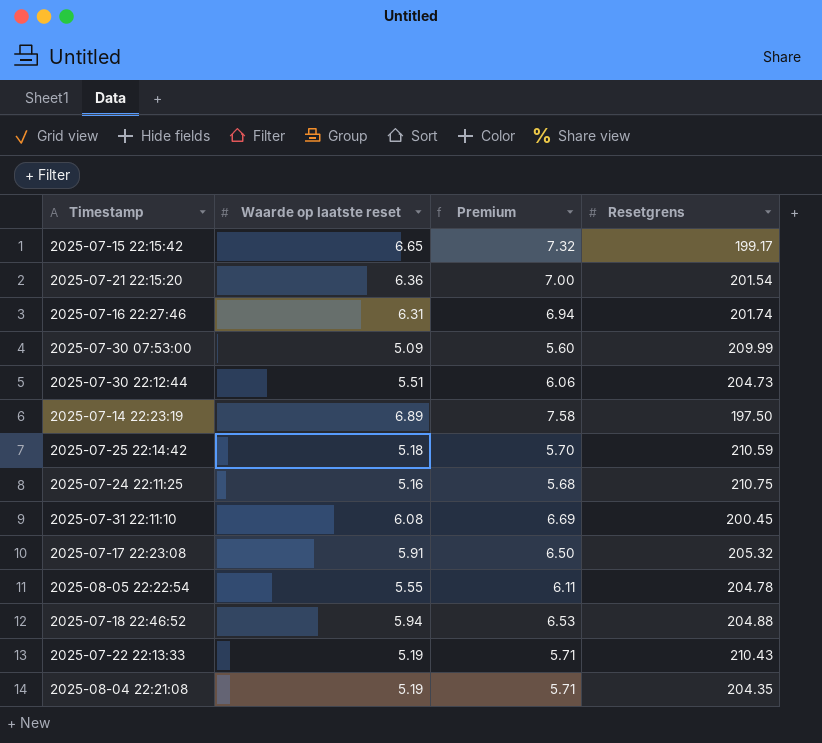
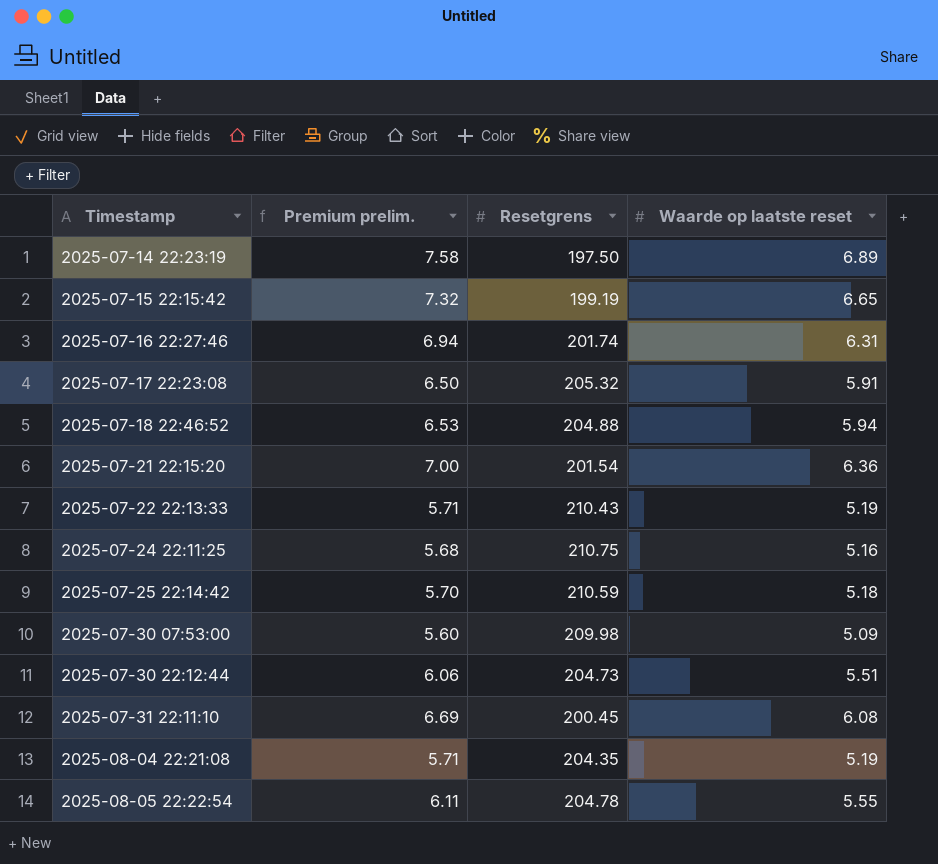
row order: none -> Timestamp ascending
column name: Premium -> Premium prelim.
column Waarde op laatste reset | position: 2 -> 4
2025-07-15 22:15:42 | Resetgrens: 199.17 -> 199.19
2025-07-30 07:53:00 | Resetgrens: 209.99 -> 209.98

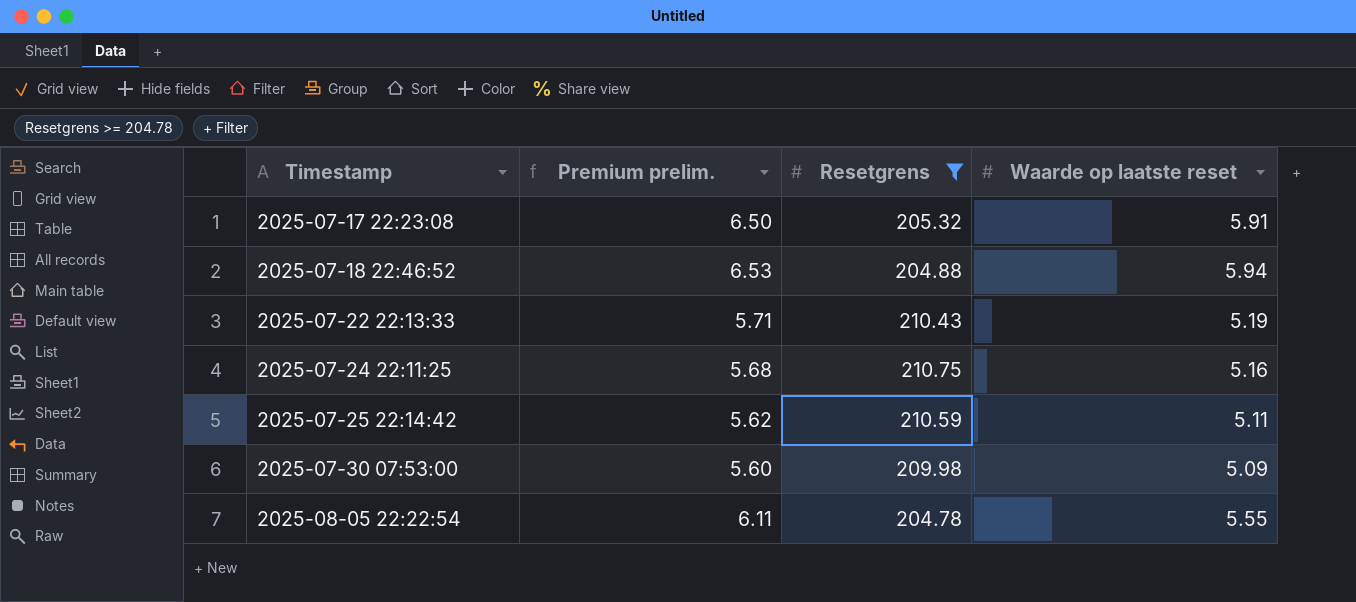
filter: none -> Resetgrens >= 204.78
2025-07-25 22:14:42 | Premium prelim.: 5.70 -> 5.62
2025-07-25 22:14:42 | Waarde op laatste reset: 5.18 -> 5.11

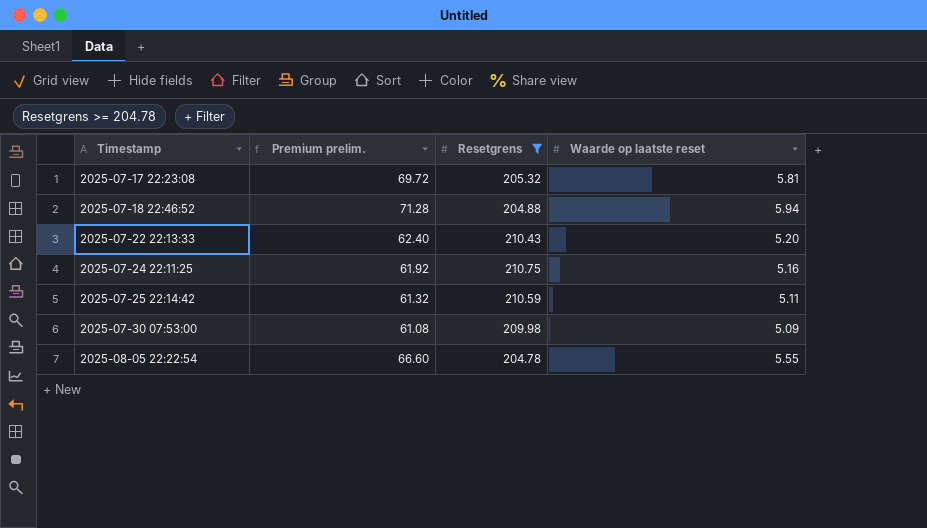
column Premium prelim. | formula: [Waarde op laatste reset] * 1.1 -> [Waarde op laatste reset] * 12
2025-07-17 22:23:08 | Waarde op laatste reset: 5.91 -> 5.81
2025-07-22 22:13:33 | Waarde op laatste reset: 5.19 -> 5.20

